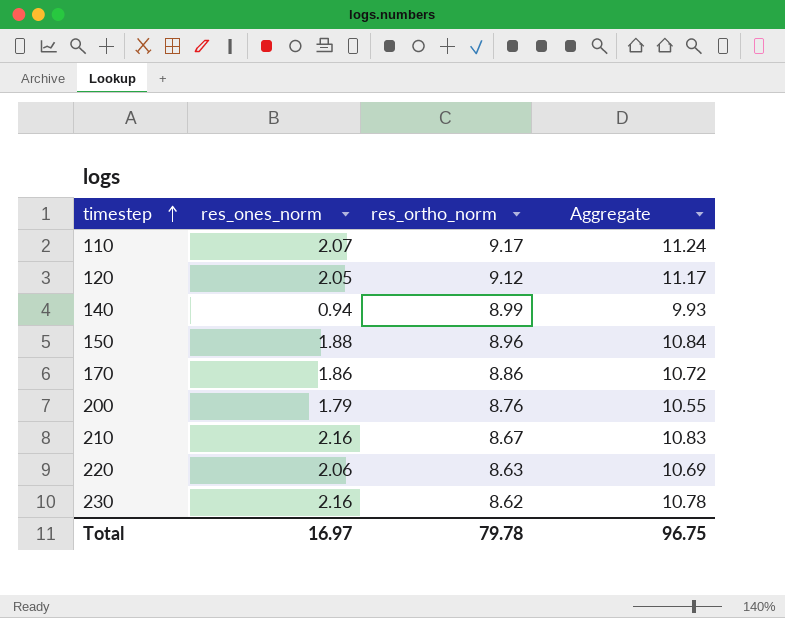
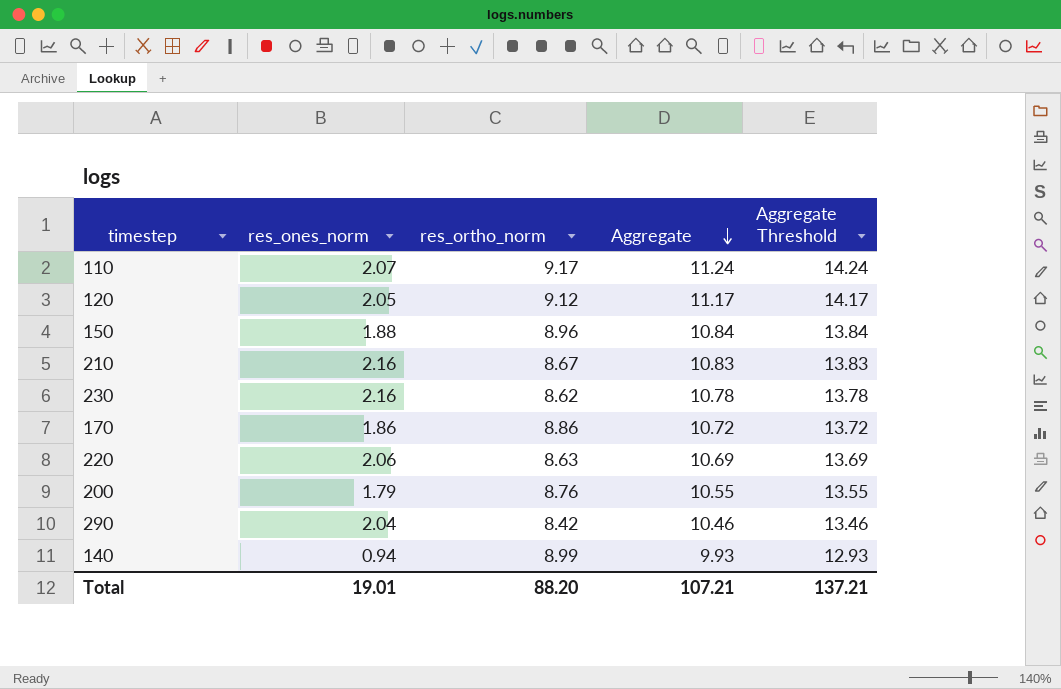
row order: timestep ascending -> Aggregate descending
column Aggregate Threshold | formula: none -> [Aggregate] + 3
row 290: none -> 2.04 | 8.42 | 10.46 | 13.46
Total | res_ones_norm: 16.97 -> 19.01
Total | res_ortho_norm: 79.78 -> 88.20
Total | Aggregate: 96.75 -> 107.21

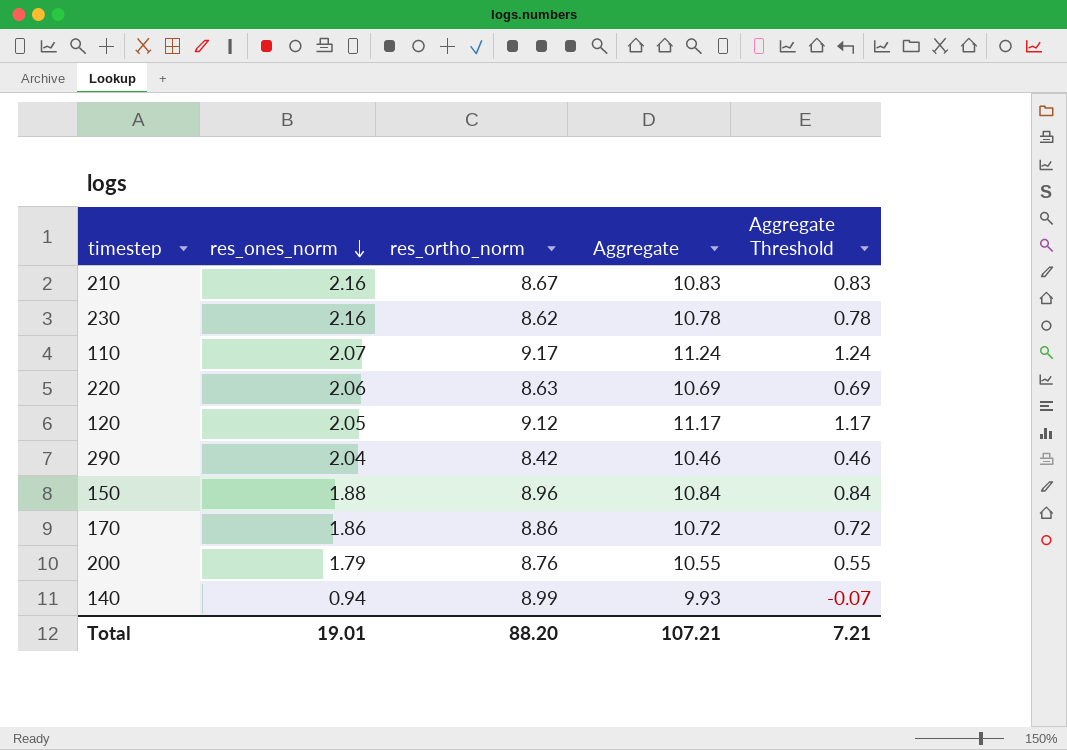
row order: Aggregate descending -> res_ones_norm descending
column Aggregate Threshold | formula: [Aggregate] + 3 -> [Aggregate] - 10
Total | Aggregate Threshold: 137.21 -> 7.21

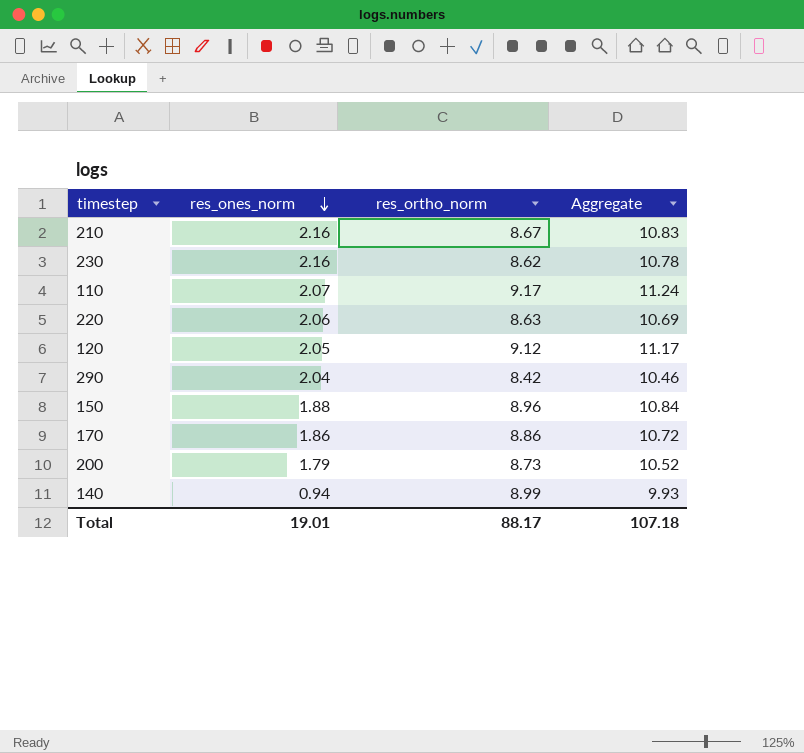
column Aggregate Threshold | formula: [Aggregate] - 10 -> none
200 | res_ortho_norm: 8.76 -> 8.73
200 | Aggregate: 10.55 -> 10.52
Total | res_ortho_norm: 88.20 -> 88.17
Total | Aggregate: 107.21 -> 107.18

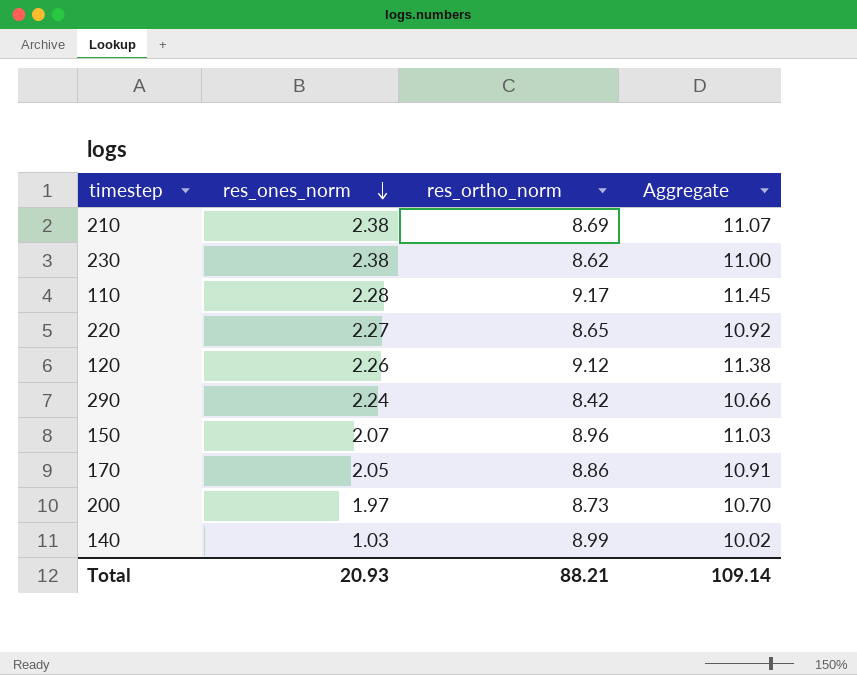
210 | res_ones_norm: 2.16 -> 2.38
210 | res_ortho_norm: 8.67 -> 8.69
210 | Aggregate: 10.83 -> 11.07
230 | res_ones_norm: 2.16 -> 2.38
230 | Aggregate: 10.78 -> 11.00
110 | res_ones_norm: 2.07 -> 2.28
110 | Aggregate: 11.24 -> 11.45
220 | res_ones_norm: 2.06 -> 2.27
220 | res_ortho_norm: 8.63 -> 8.65
220 | Aggregate: 10.69 -> 10.92
120 | res_ones_norm: 2.05 -> 2.26
120 | Aggregate: 11.17 -> 11.38
290 | res_ones_norm: 2.04 -> 2.24
290 | Aggregate: 10.46 -> 10.66
150 | res_ones_norm: 1.88 -> 2.07
150 | Aggregate: 10.84 -> 11.03
170 | res_ones_norm: 1.86 -> 2.05
170 | Aggregate: 10.72 -> 10.91
200 | res_ones_norm: 1.79 -> 1.97
200 | Aggregate: 10.52 -> 10.70
140 | res_ones_norm: 0.94 -> 1.03
140 | Aggregate: 9.93 -> 10.02
Total | res_ones_norm: 19.01 -> 20.93
Total | res_ortho_norm: 88.17 -> 88.21
Total | Aggregate: 107.18 -> 109.14

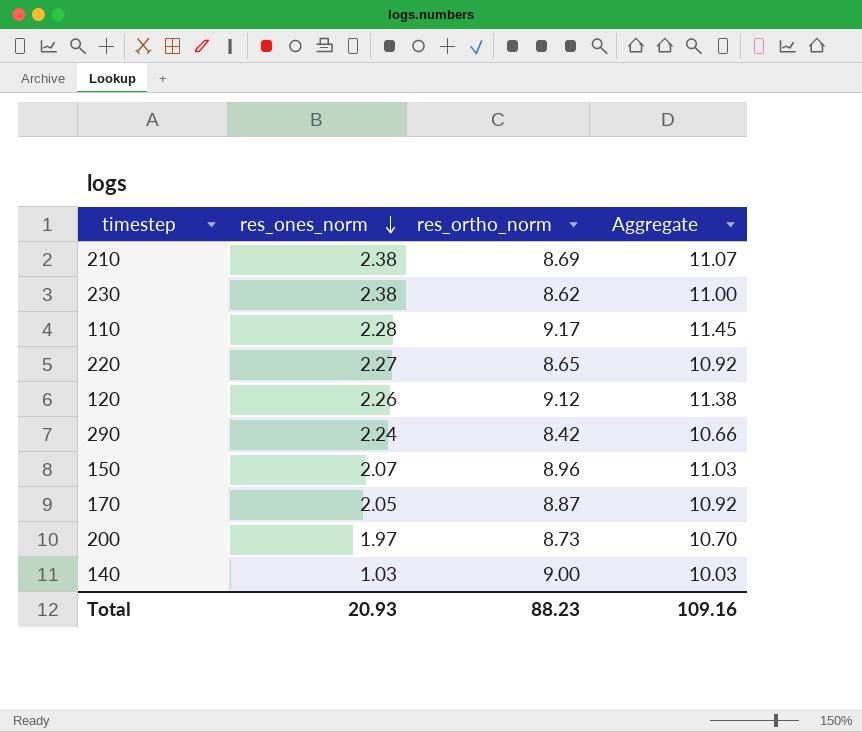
170 | res_ortho_norm: 8.86 -> 8.87
170 | Aggregate: 10.91 -> 10.92
140 | res_ortho_norm: 8.99 -> 9.00
140 | Aggregate: 10.02 -> 10.03
Total | res_ortho_norm: 88.21 -> 88.23
Total | Aggregate: 109.14 -> 109.16

